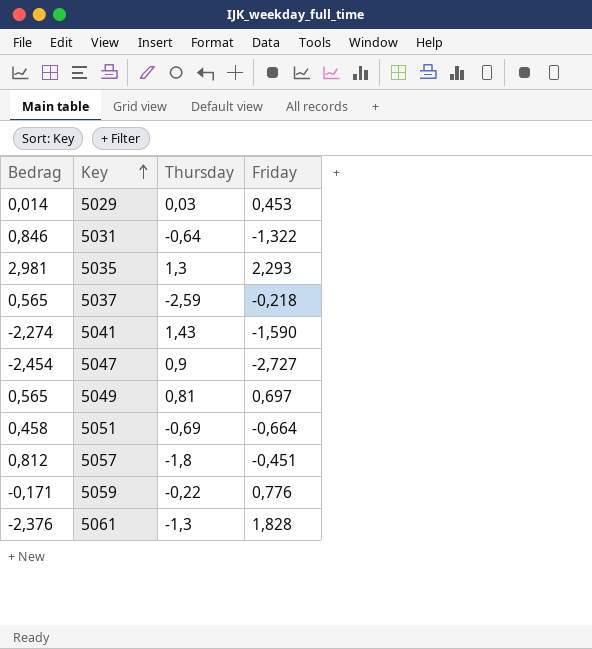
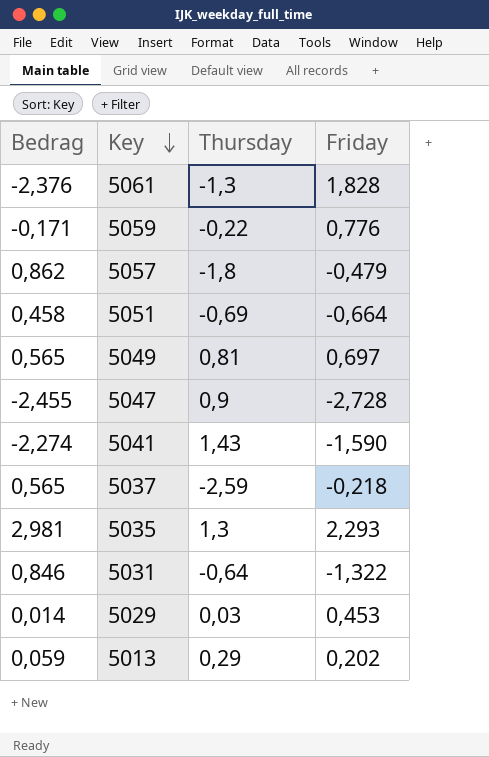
row order: Key ascending -> Key descending
5057 | Bedrag: 0,812 -> 0,862
5057 | Friday: -0,451 -> -0,479
5047 | Bedrag: -2,454 -> -2,455
5047 | Friday: -2,727 -> -2,728
row 5013: none -> 0,059 | 0,29 | 0,202

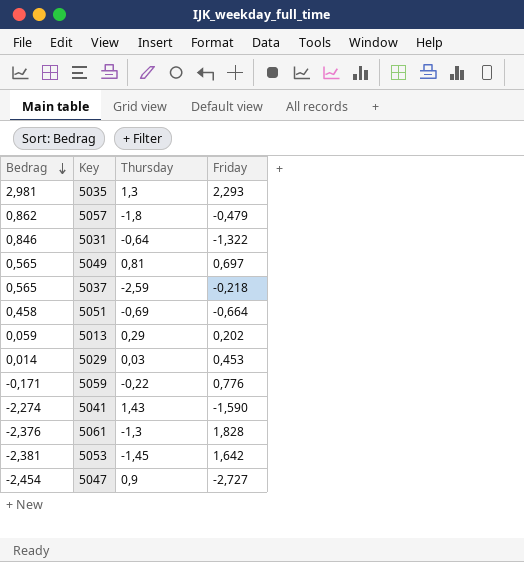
row order: Key descending -> Bedrag descending
row 5053: none -> -2,381 | -1,45 | 1,642
5047 | Bedrag: -2,455 -> -2,454
5047 | Friday: -2,728 -> -2,727

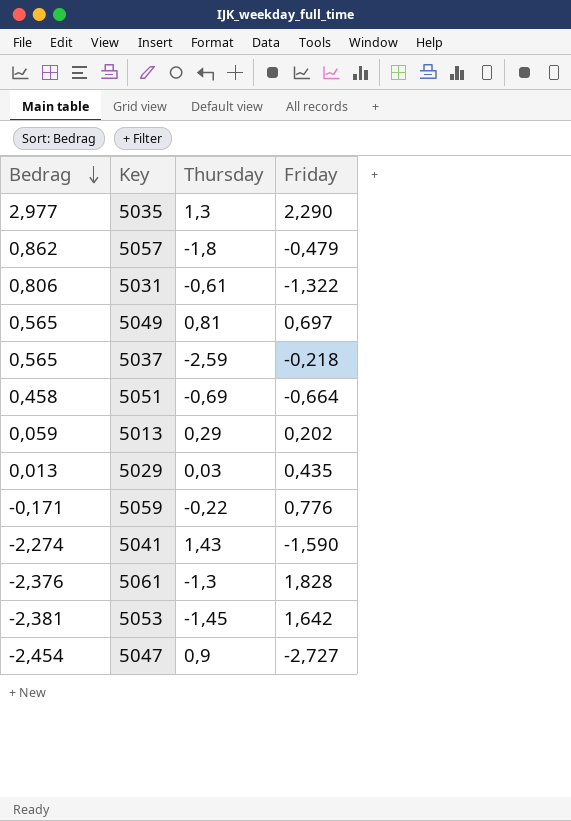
5035 | Bedrag: 2,981 -> 2,977
5035 | Friday: 2,293 -> 2,290
5031 | Bedrag: 0,846 -> 0,806
5031 | Thursday: -0,64 -> -0,61
5029 | Bedrag: 0,014 -> 0,013
5029 | Friday: 0,453 -> 0,435

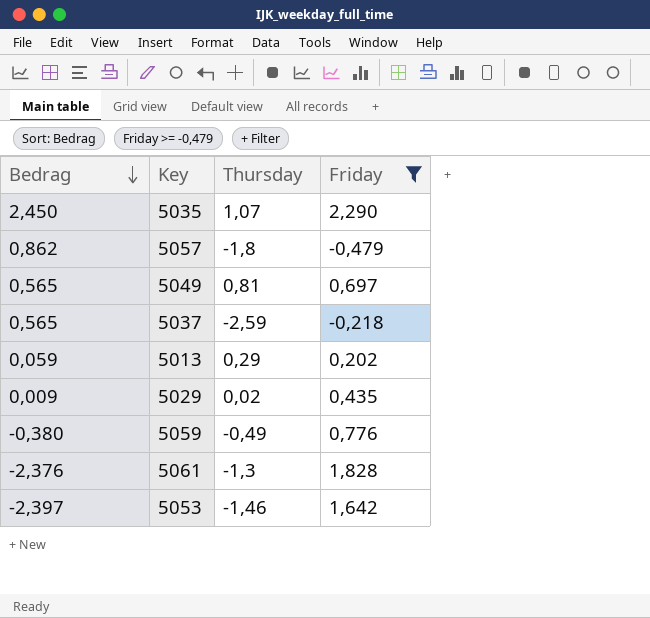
filter: none -> Friday >= -0,479
5035 | Bedrag: 2,977 -> 2,450
5035 | Thursday: 1,3 -> 1,07
5029 | Bedrag: 0,013 -> 0,009
5029 | Thursday: 0,03 -> 0,02
5059 | Bedrag: -0,171 -> -0,380
5059 | Thursday: -0,22 -> -0,49
5053 | Bedrag: -2,381 -> -2,397
5053 | Thursday: -1,45 -> -1,46

